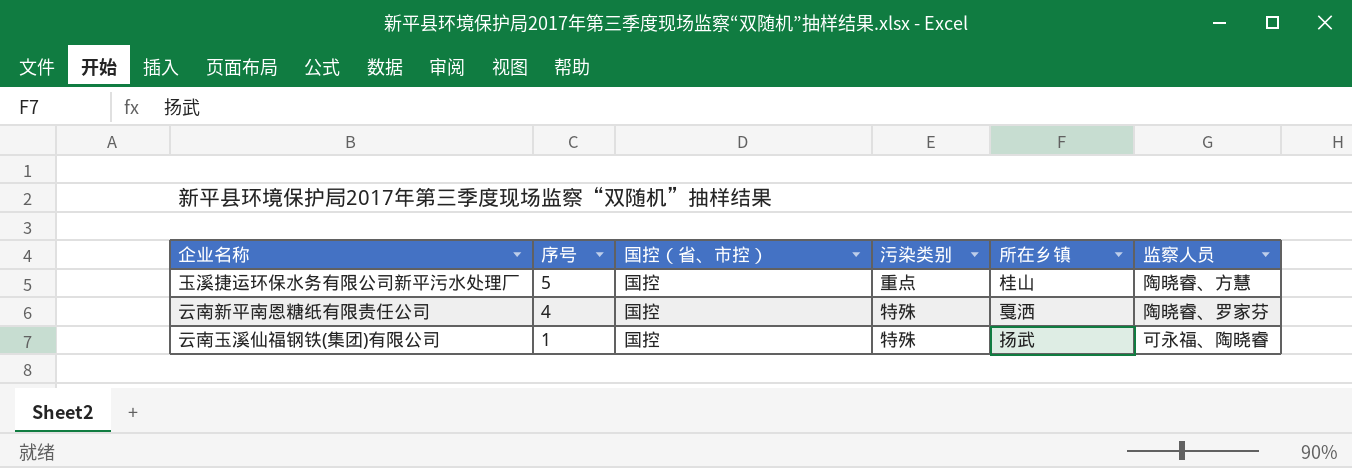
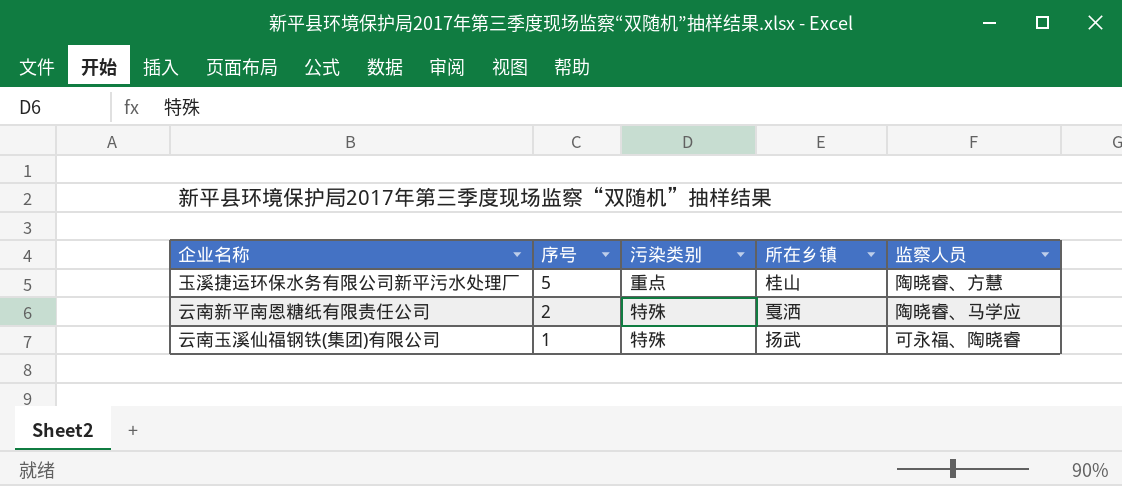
column 国控（省、市控） | position: 3 -> none
云南新平南恩糖纸有限责任公司 | 序号: 4 -> 2
云南新平南恩糖纸有限责任公司 | 监察人员: 陶晓睿、罗家芬 -> 陶晓睿、马学应

